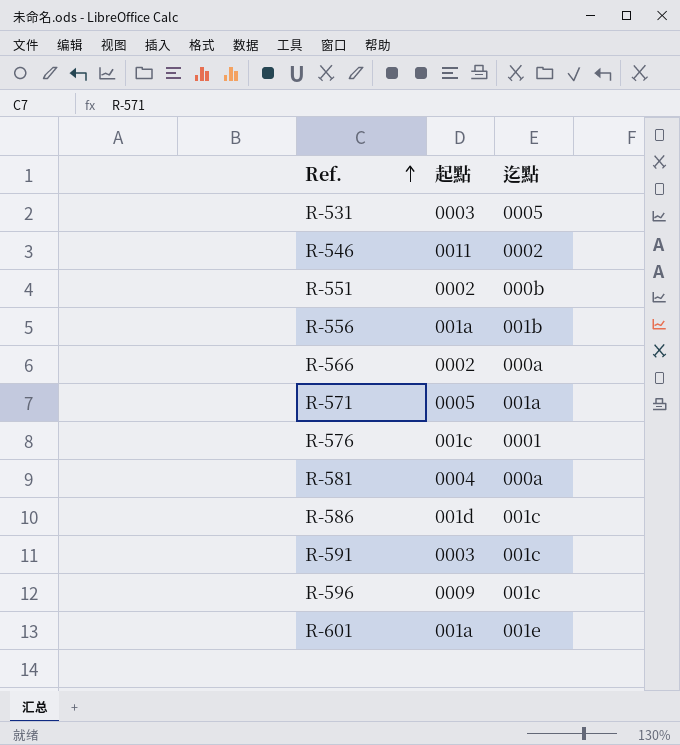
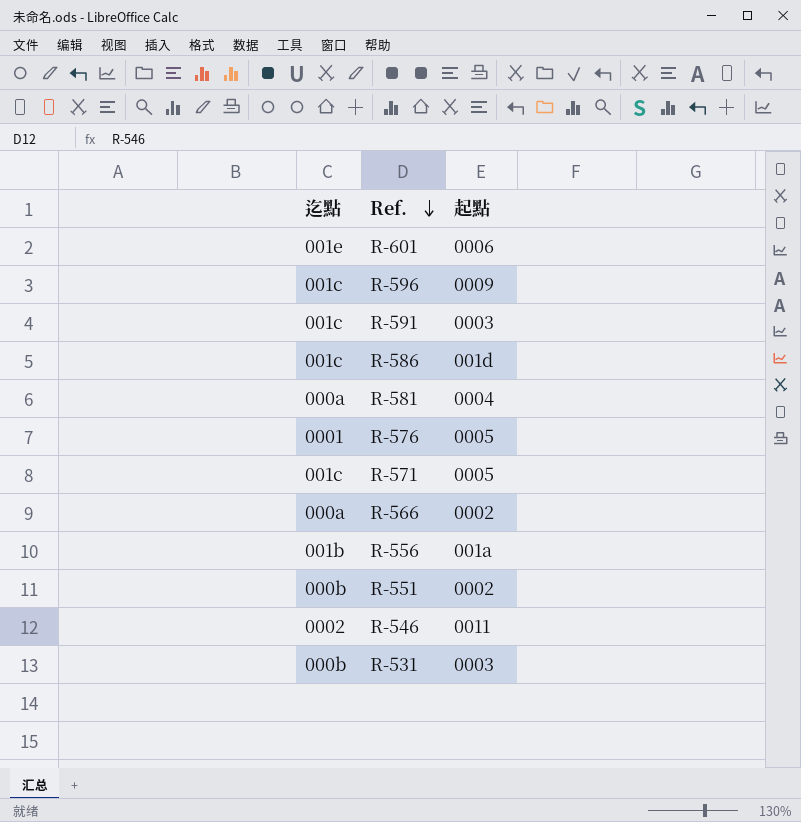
row order: Ref. ascending -> Ref. descending
column 迄點 | position: 3 -> 1
R-601 | 起點: 001a -> 0006
R-576 | 起點: 001c -> 0005
R-571 | 迄點: 001a -> 001c
R-531 | 迄點: 0005 -> 000b

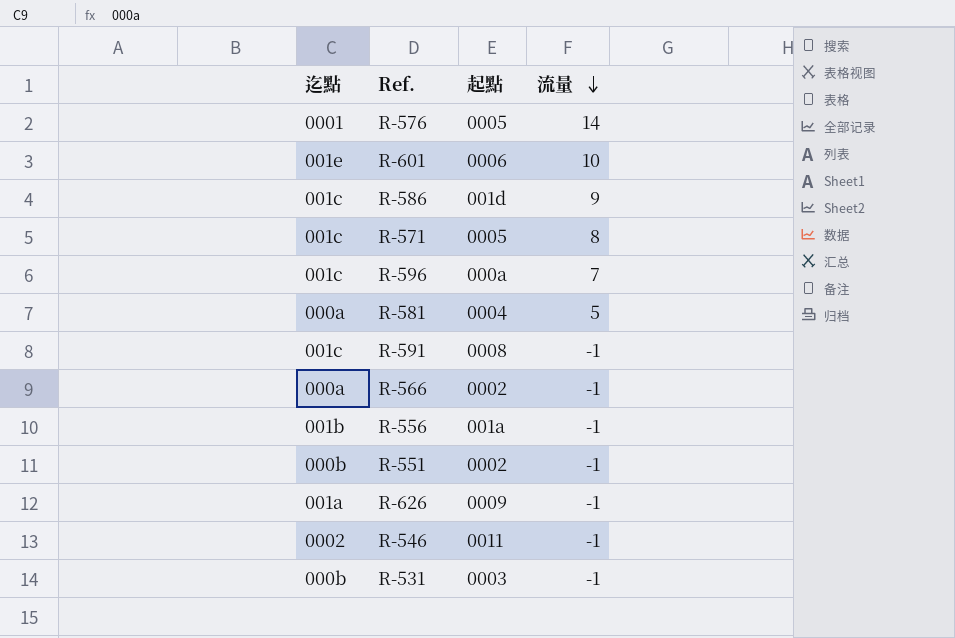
row order: Ref. descending -> 流量 descending
column 流量 | position: none -> 4
R-596 | 起點: 0009 -> 000a
R-591 | 起點: 0003 -> 0008
row R-626: none -> 001a | 0009 | -1

